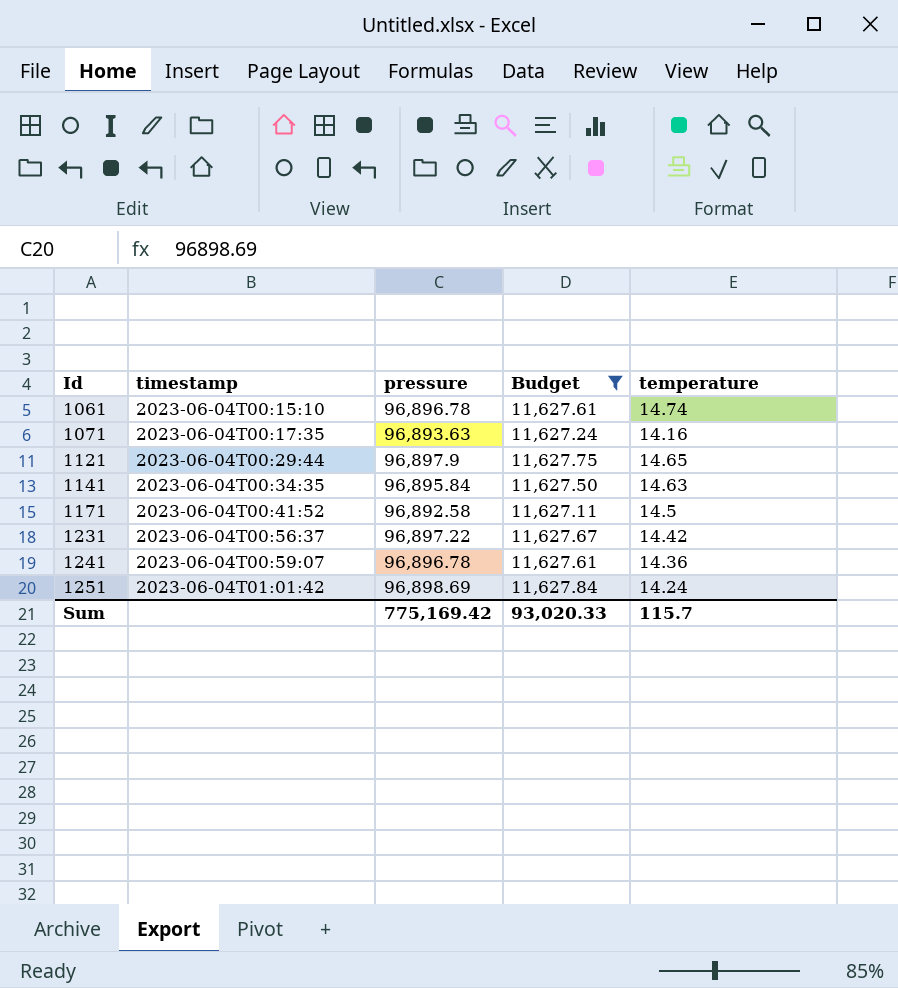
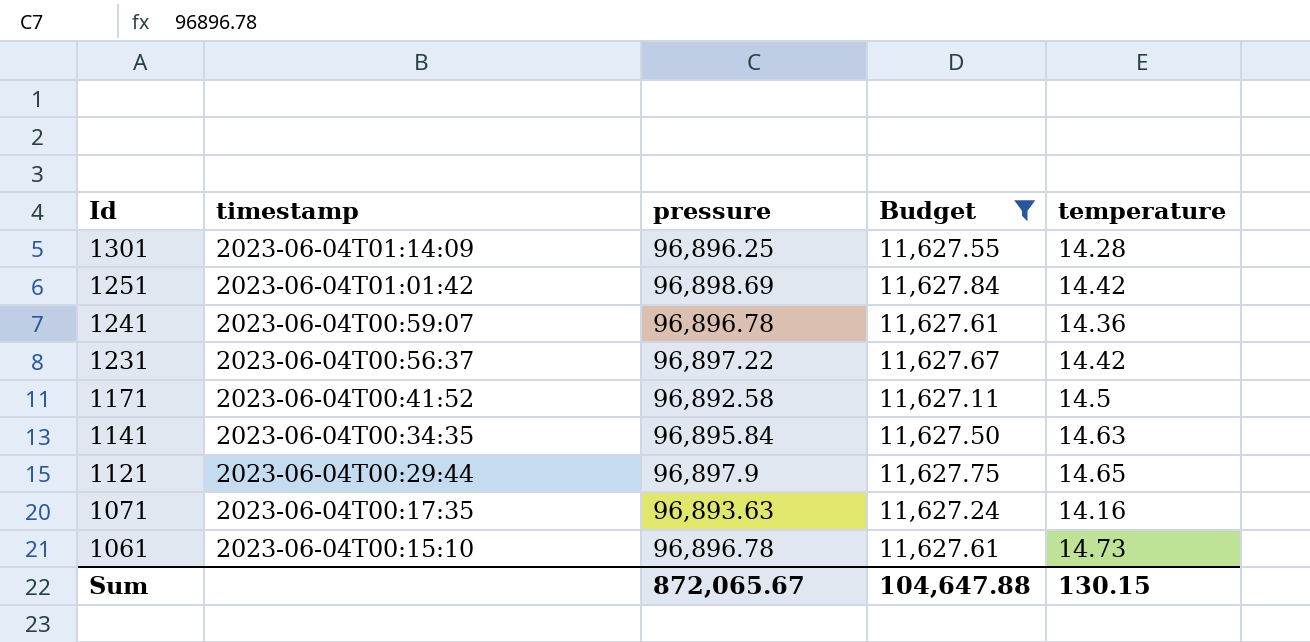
row order: Id ascending -> Id descending
row 1301: none -> 2023-06-04T01:14:09 | 96,896.25 | 11,627.55 | 14.28
1251 | temperature: 14.24 -> 14.42
1061 | temperature: 14.74 -> 14.73
Sum | pressure: 775,169.42 -> 872,065.67
Sum | Budget: 93,020.33 -> 104,647.88
Sum | temperature: 115.7 -> 130.15

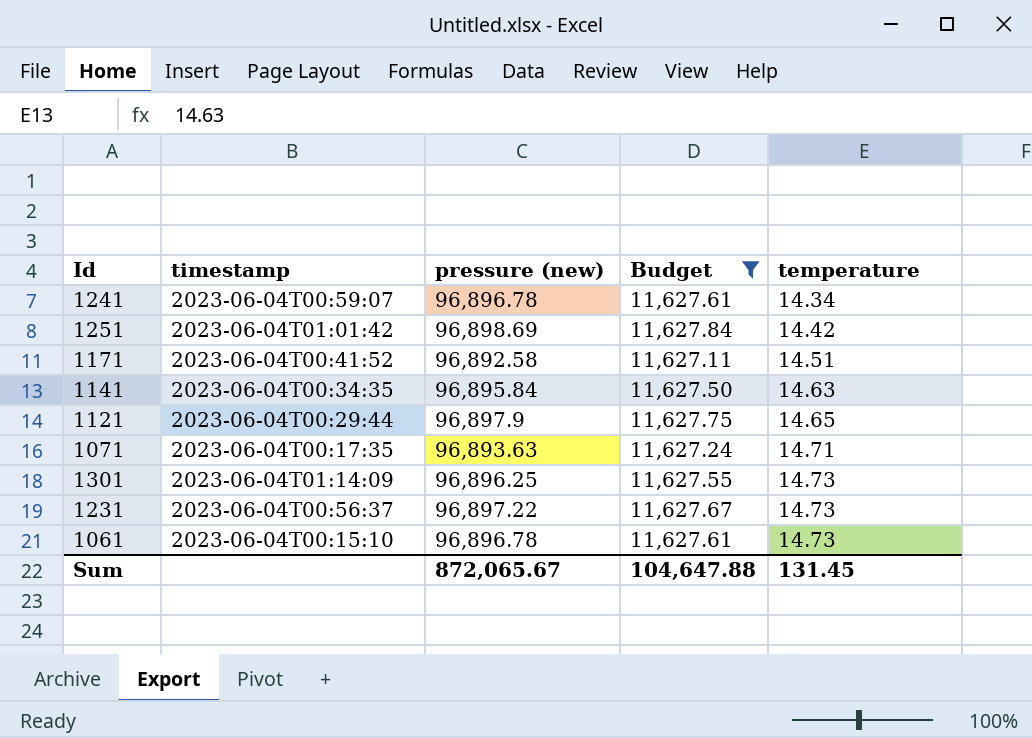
row order: Id descending -> temperature ascending
column name: pressure -> pressure (new)
1241 | temperature: 14.36 -> 14.34
1171 | temperature: 14.5 -> 14.51
1071 | temperature: 14.16 -> 14.71
1301 | temperature: 14.28 -> 14.73
1231 | temperature: 14.42 -> 14.73
Sum | temperature: 130.15 -> 131.45

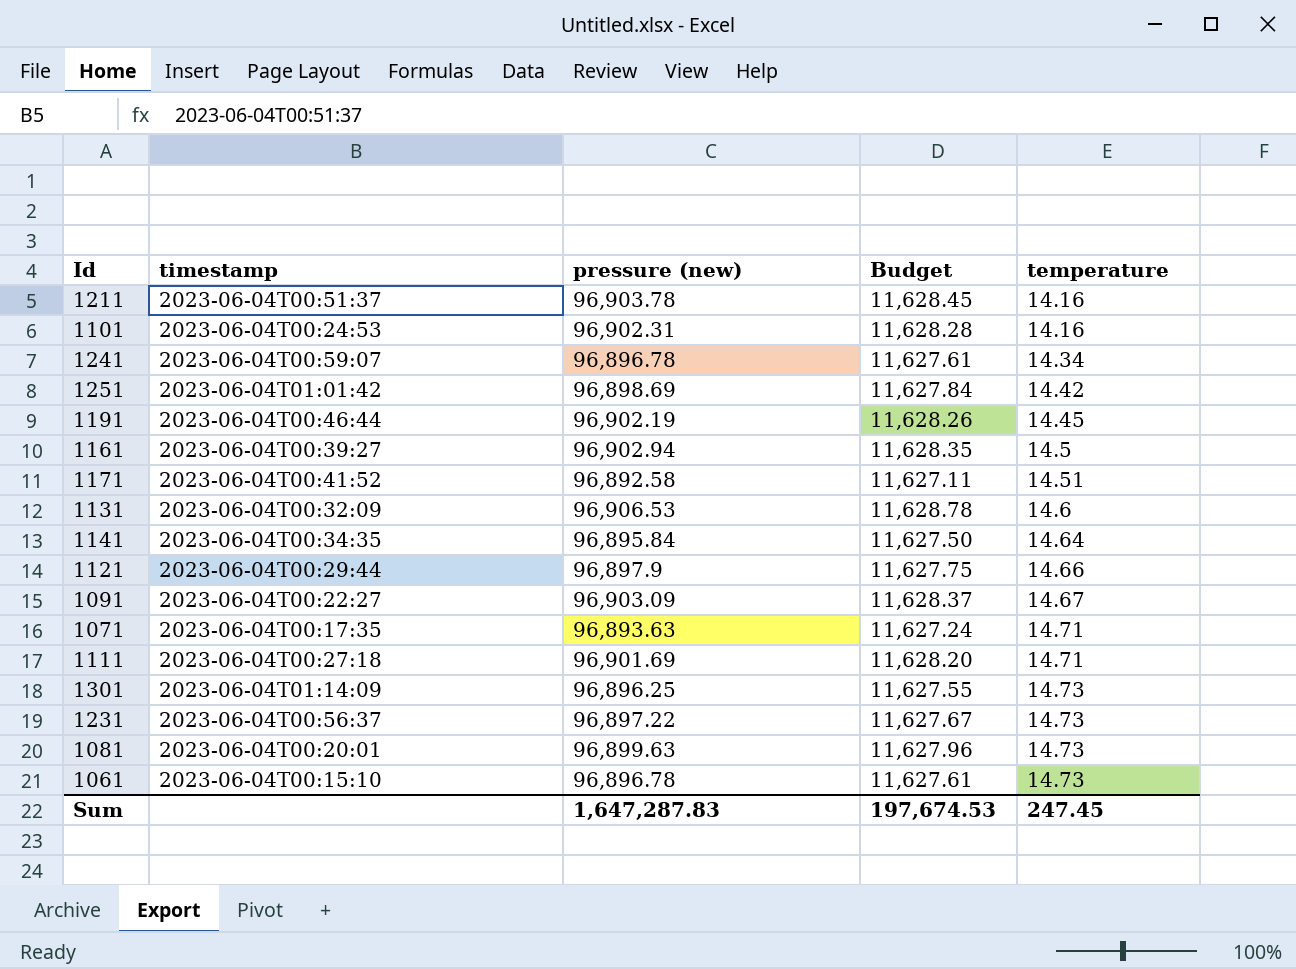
filter: Budget <= 11,627.84 -> none
1141 | temperature: 14.63 -> 14.64
1121 | temperature: 14.65 -> 14.66
Sum | pressure (new): 872,065.67 -> 1,647,287.83
Sum | Budget: 104,647.88 -> 197,674.53
Sum | temperature: 131.45 -> 247.45

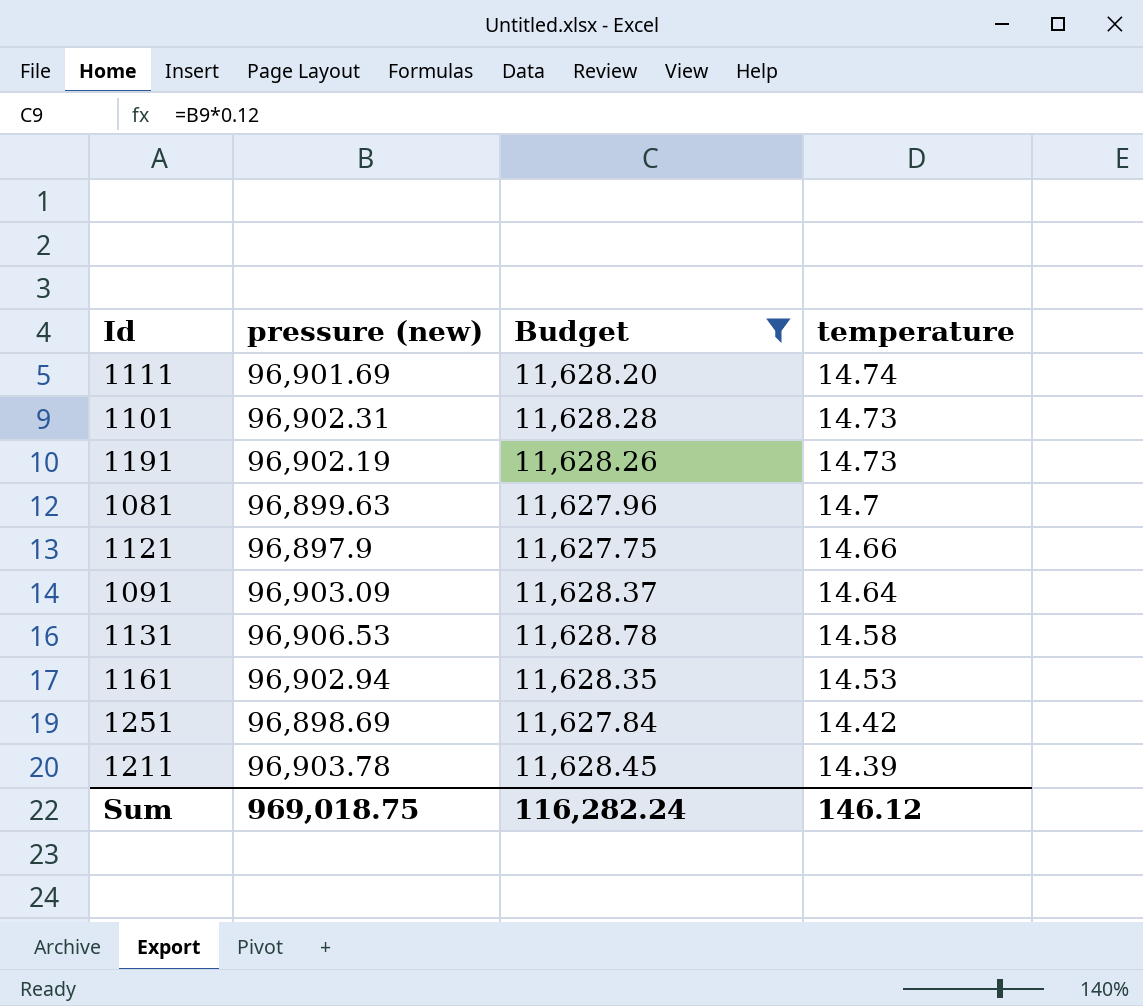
filter: none -> Budget >= 11,627.75
row order: temperature ascending -> temperature descending
column timestamp | position: 2 -> none
1111 | temperature: 14.71 -> 14.74
1101 | temperature: 14.16 -> 14.73
1191 | temperature: 14.45 -> 14.73
1081 | temperature: 14.73 -> 14.7
1091 | temperature: 14.67 -> 14.64
1131 | temperature: 14.6 -> 14.58
1161 | temperature: 14.5 -> 14.53
1211 | temperature: 14.16 -> 14.39
Sum | pressure (new): 1,647,287.83 -> 969,018.75
Sum | Budget: 197,674.53 -> 116,282.24
Sum | temperature: 247.45 -> 146.12

